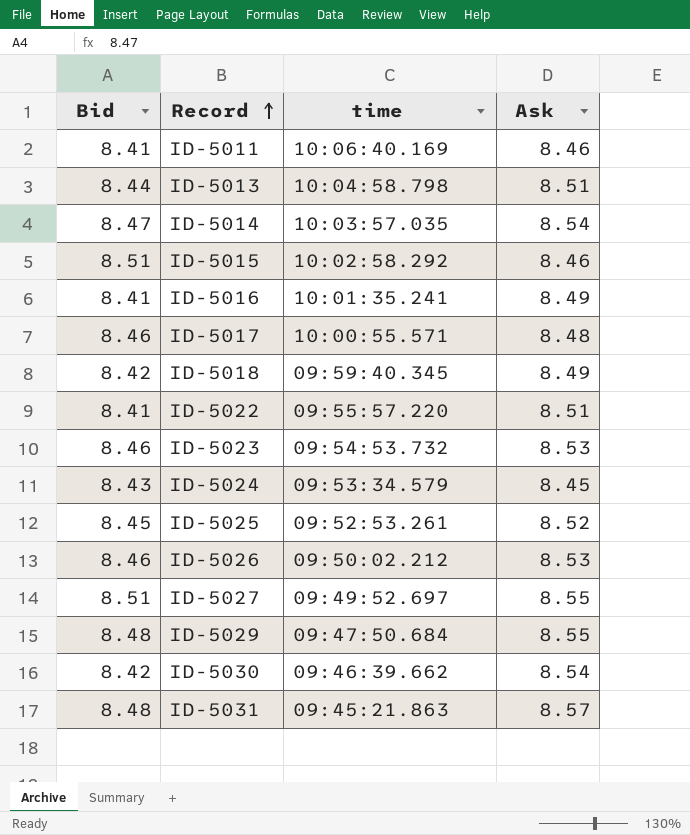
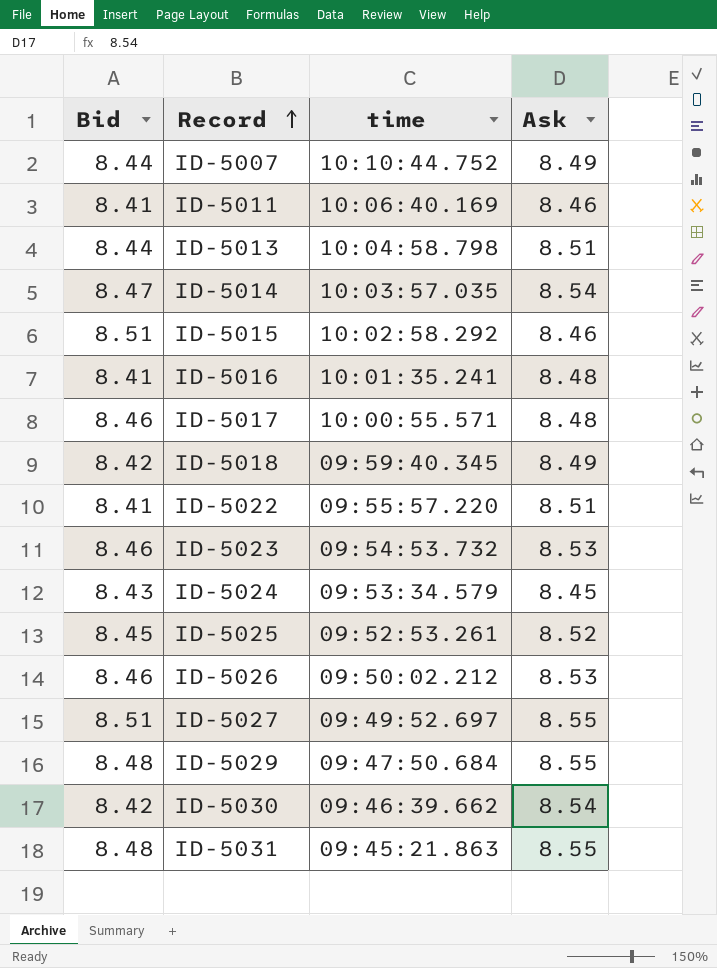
row ID-5007: none -> 8.44 | 10:10:44.752 | 8.49
ID-5016 | Ask: 8.49 -> 8.48
ID-5031 | Ask: 8.57 -> 8.55

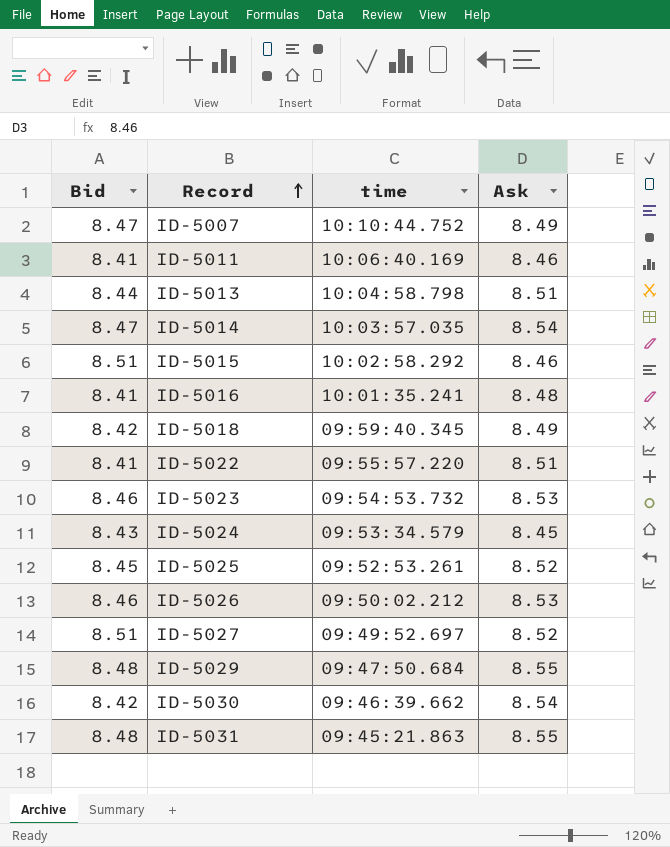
row ID-5017: 8.46 | 10:00:55.571 | 8.48 -> none
ID-5007 | Bid: 8.44 -> 8.47
ID-5027 | Ask: 8.55 -> 8.52

